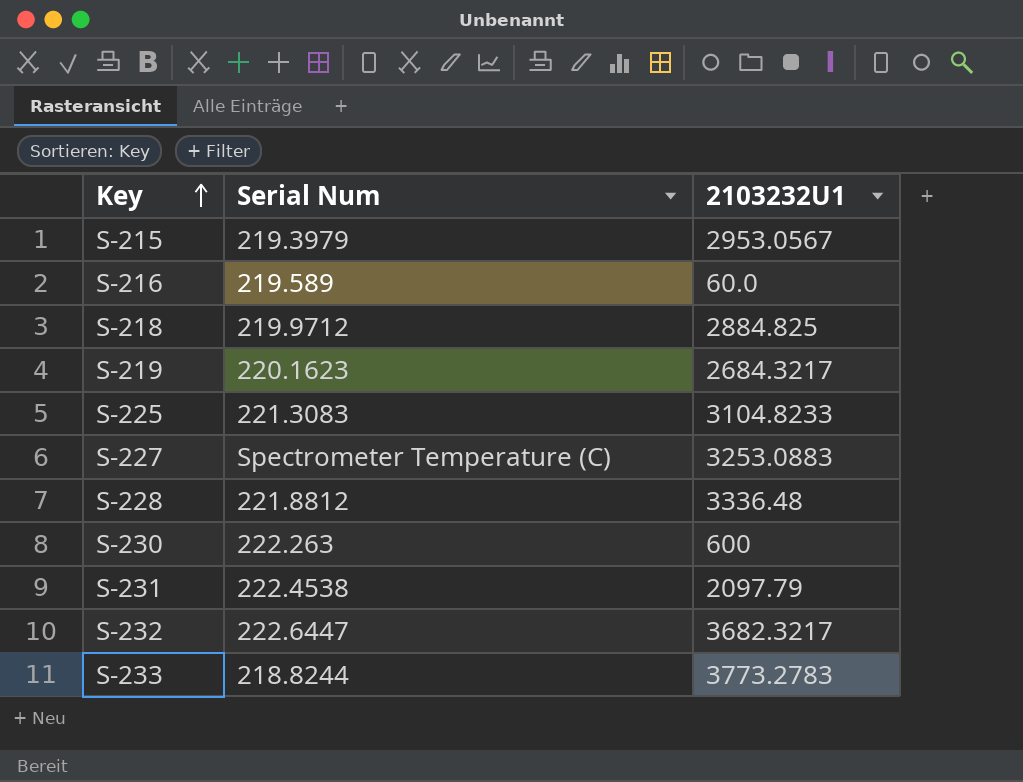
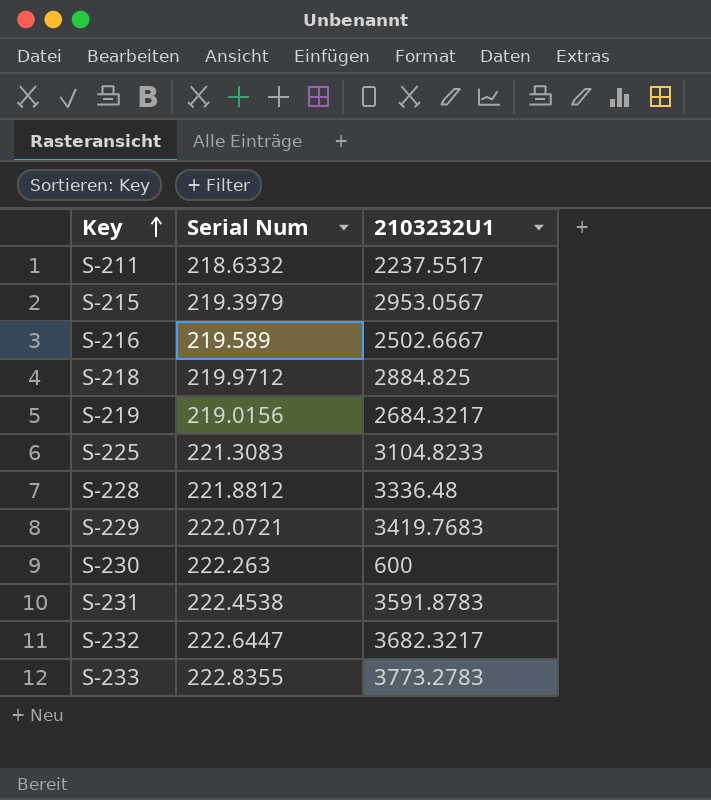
row S-227: Spectrometer Temperature (C) | 3253.0883 -> none
row S-211: none -> 218.6332 | 2237.5517
S-216 | 2103232U1: 60.0 -> 2502.6667
S-219 | Serial Num: 220.1623 -> 219.0156
row S-229: none -> 222.0721 | 3419.7683
S-231 | 2103232U1: 2097.79 -> 3591.8783
S-233 | Serial Num: 218.8244 -> 222.8355

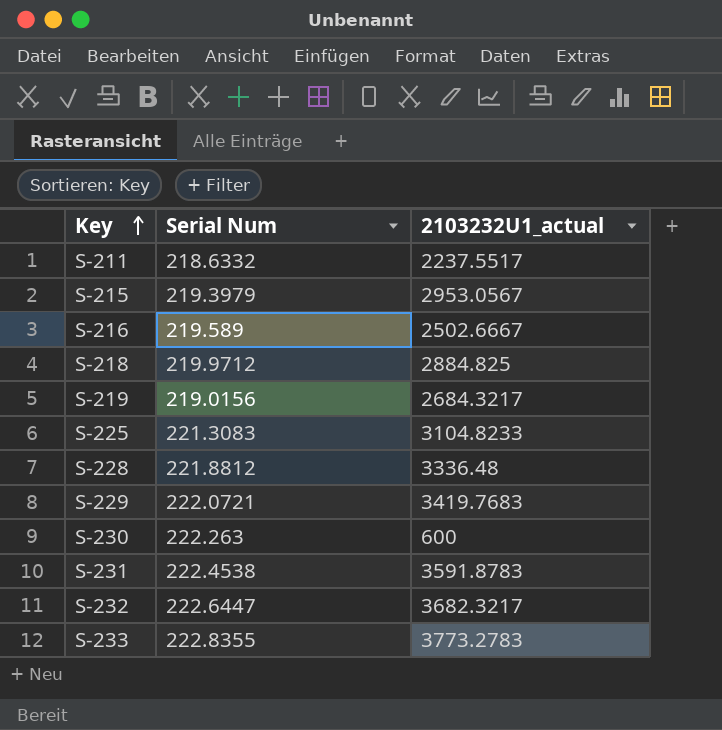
column name: 2103232U1 -> 2103232U1_actual

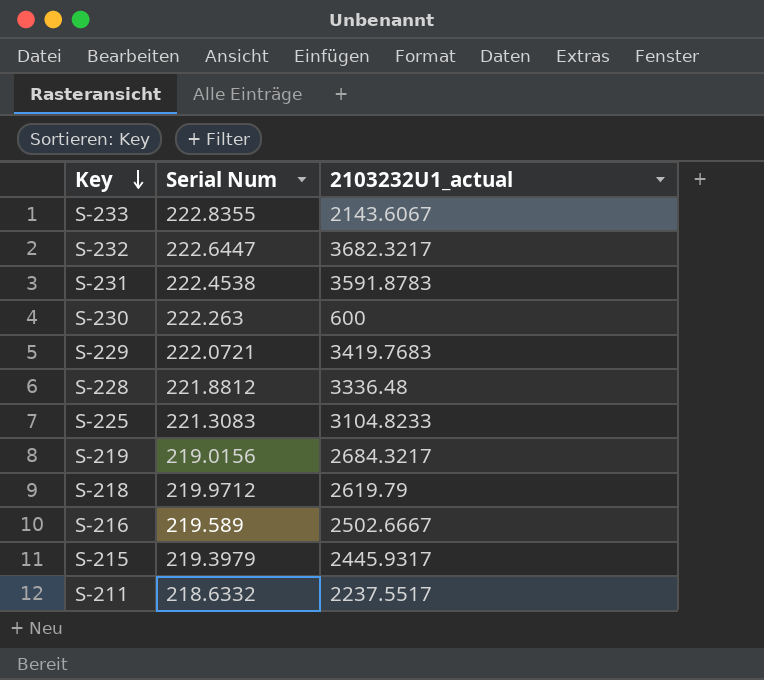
row order: Key ascending -> Key descending
S-233 | 2103232U1_actual: 3773.2783 -> 2143.6067
S-218 | 2103232U1_actual: 2884.825 -> 2619.79
S-215 | 2103232U1_actual: 2953.0567 -> 2445.9317

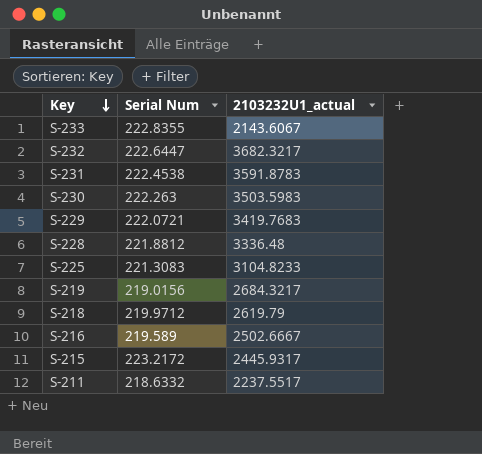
S-230 | 2103232U1_actual: 600 -> 3503.5983
S-215 | Serial Num: 219.3979 -> 223.2172

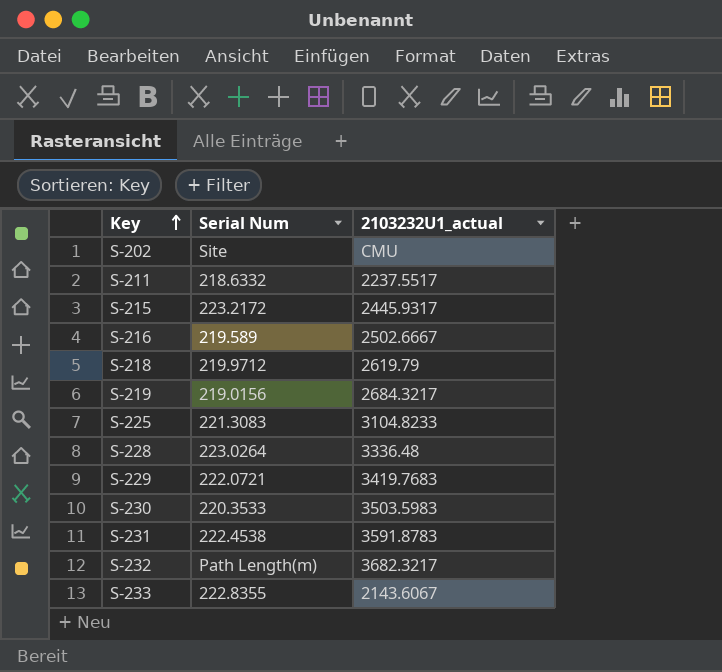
row order: Key descending -> Key ascending
row S-202: none -> Site | CMU
S-228 | Serial Num: 221.8812 -> 223.0264
S-230 | Serial Num: 222.263 -> 220.3533
S-232 | Serial Num: 222.6447 -> Path Length(m)

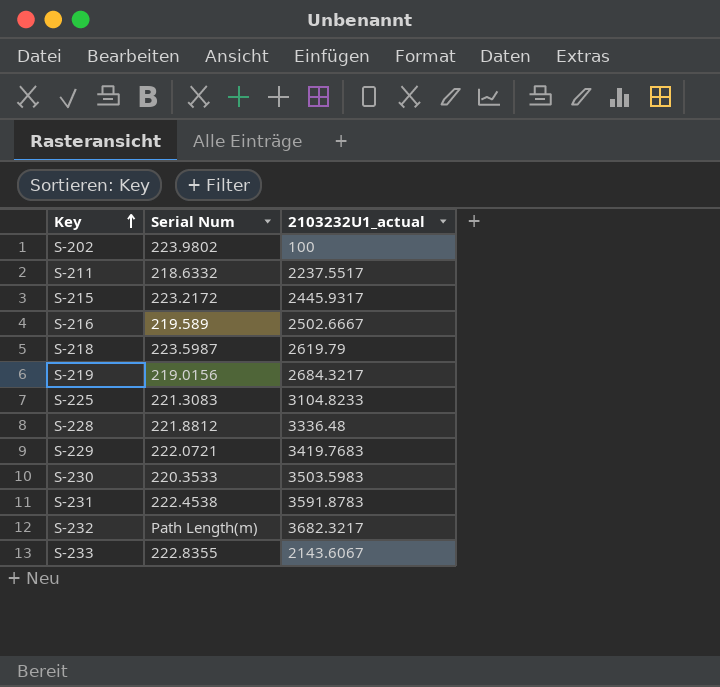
S-202 | Serial Num: Site -> 223.9802
S-202 | 2103232U1_actual: CMU -> 100
S-218 | Serial Num: 219.9712 -> 223.5987
S-228 | Serial Num: 223.0264 -> 221.8812

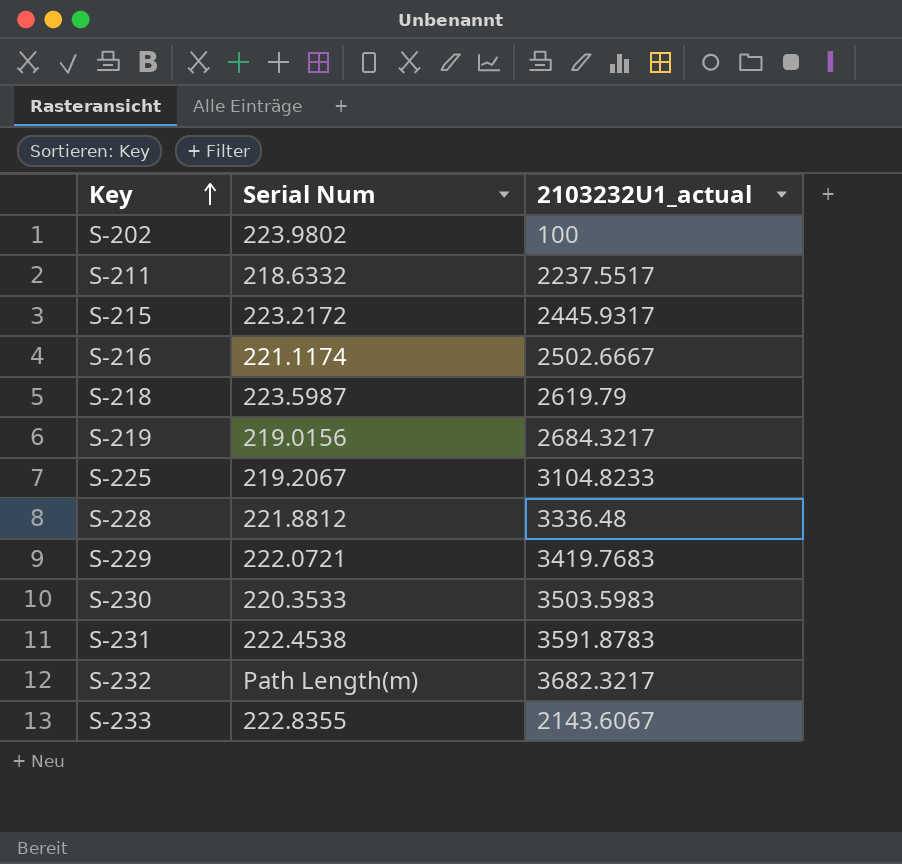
S-216 | Serial Num: 219.589 -> 221.1174
S-225 | Serial Num: 221.3083 -> 219.2067

